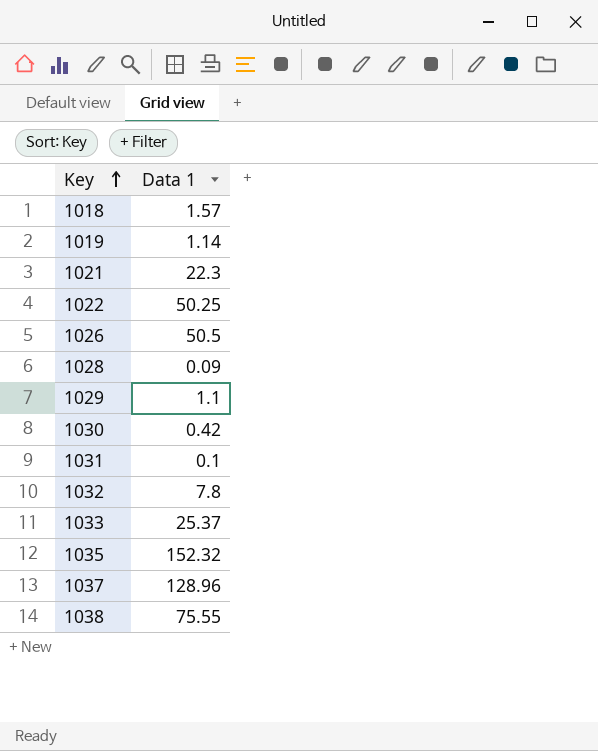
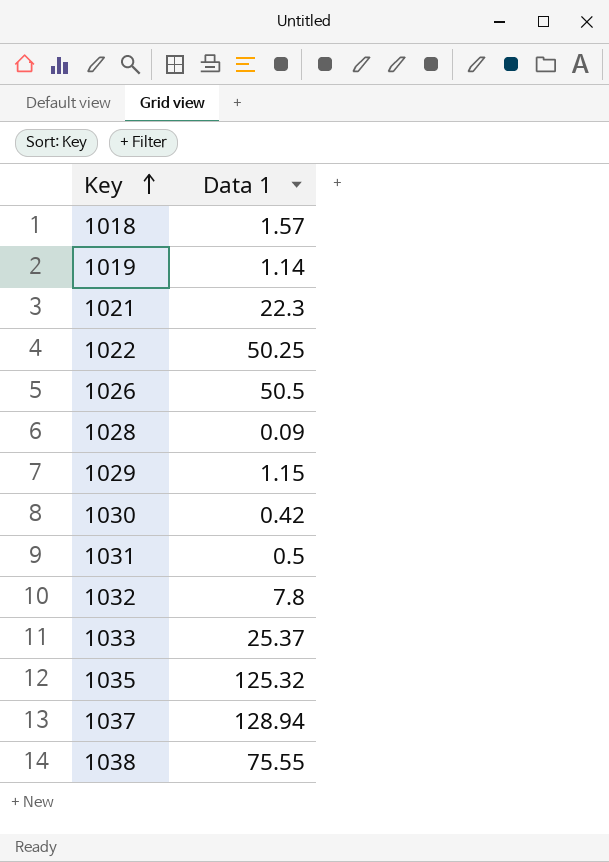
1029 | Data 1: 1.1 -> 1.15
1031 | Data 1: 0.1 -> 0.5
1035 | Data 1: 152.32 -> 125.32
1037 | Data 1: 128.96 -> 128.94

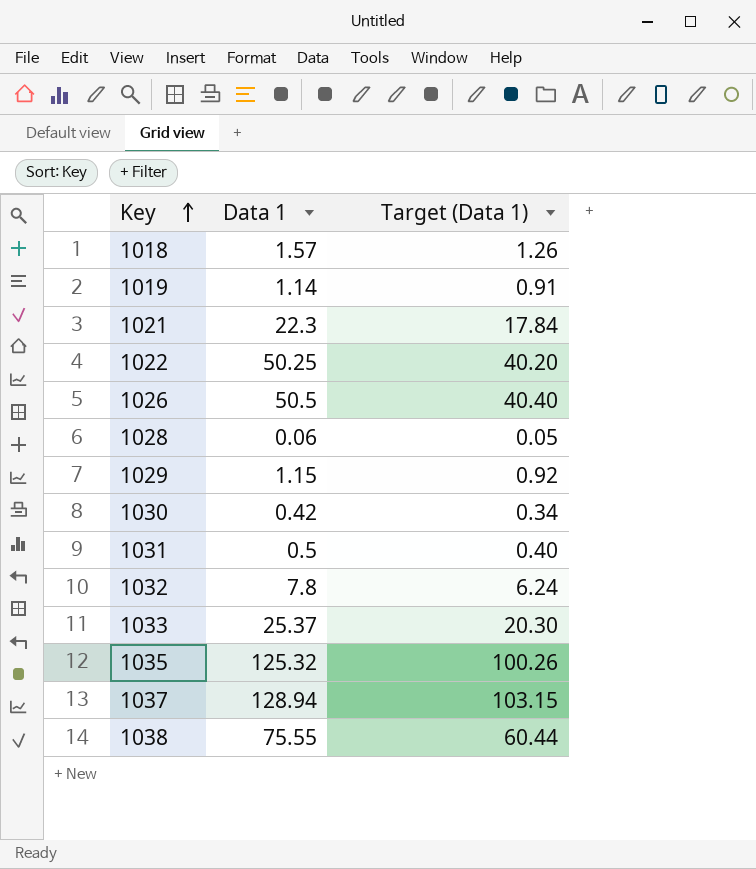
column Target (Data 1) | formula: none -> [Data 1] * 0.8
1028 | Data 1: 0.09 -> 0.06

